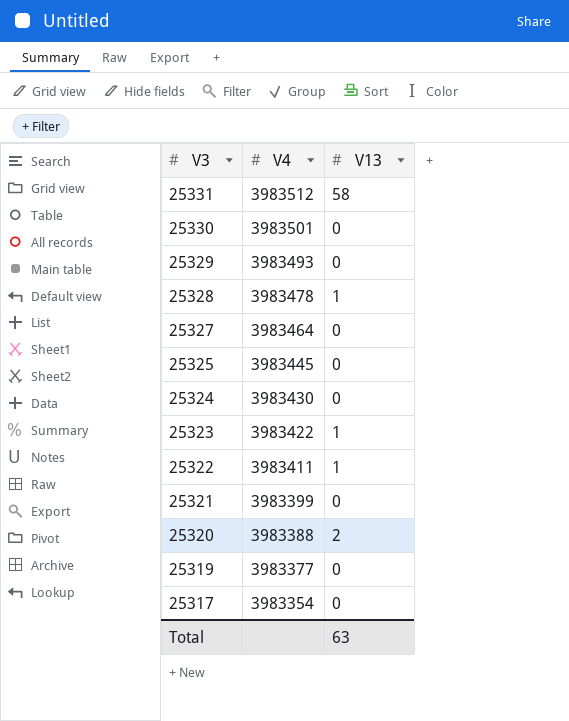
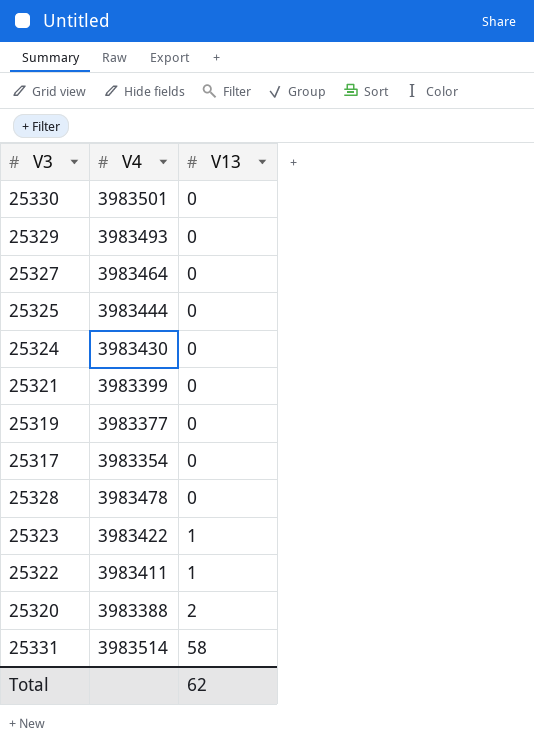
row order: V3 descending -> V13 ascending
25325 | V4: 3983445 -> 3983444
25328 | V13: 1 -> 0
25331 | V4: 3983512 -> 3983514
Total | V13: 63 -> 62

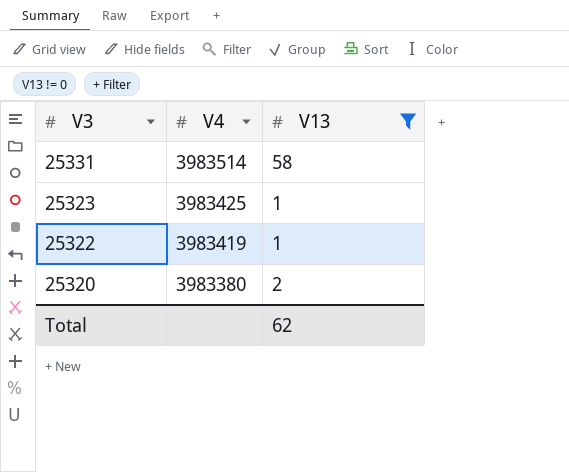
filter: none -> V13 != 0
row order: V13 ascending -> V3 descending
25323 | V4: 3983422 -> 3983425
25322 | V4: 3983411 -> 3983419
25320 | V4: 3983388 -> 3983380

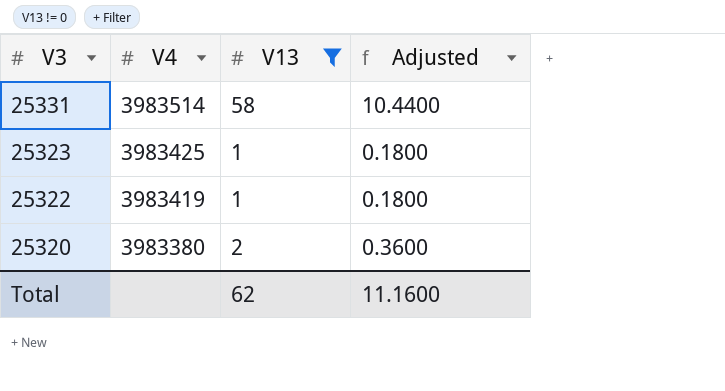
column Adjusted | formula: none -> [V13] * 0.18

